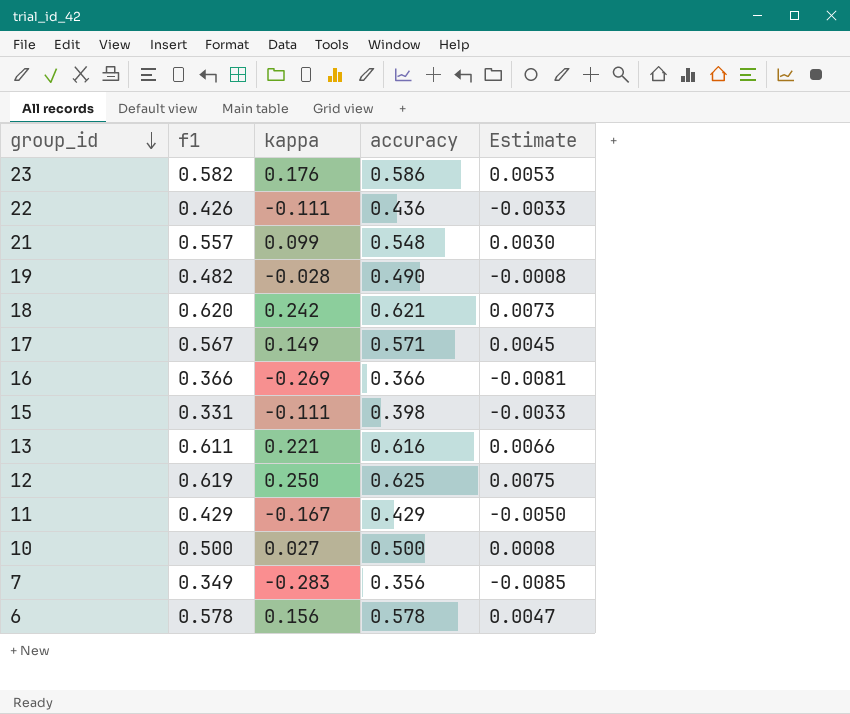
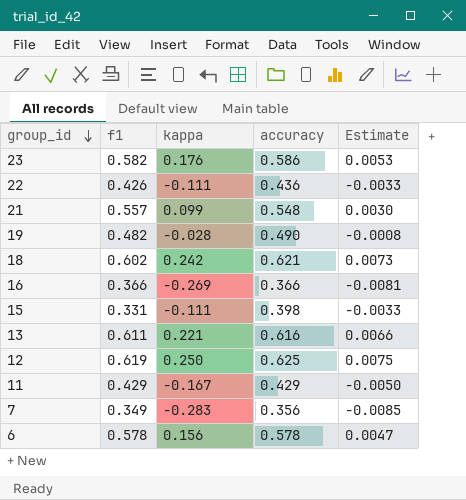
row 17: 0.567 | 0.149 | 0.571 | 0.0045 -> none
row 10: 0.500 | 0.027 | 0.500 | 0.0008 -> none
18 | f1: 0.620 -> 0.602

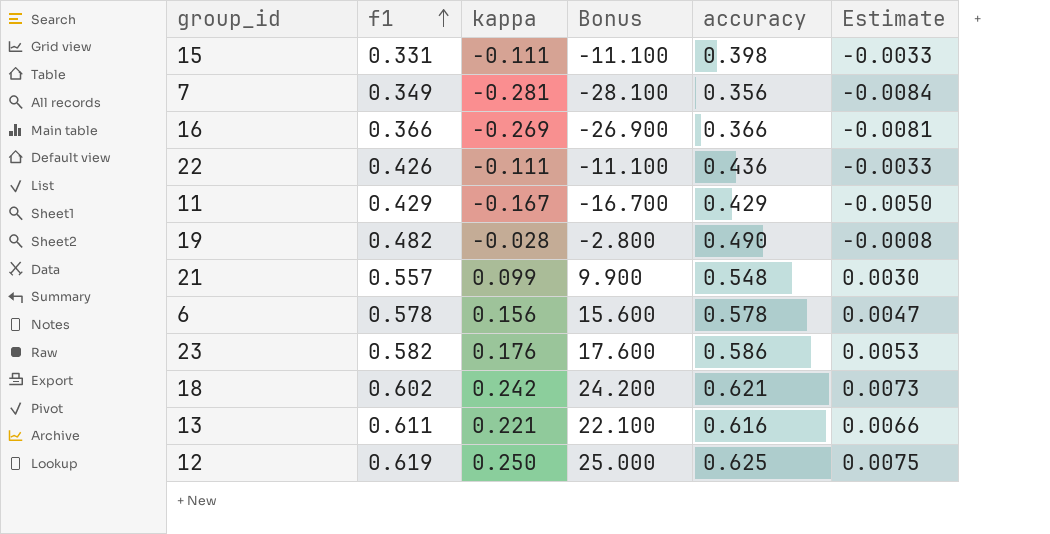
row order: group_id descending -> f1 ascending
column Bonus | formula: none -> [kappa] * 100
7 | kappa: -0.283 -> -0.281
7 | Estimate: -0.0085 -> -0.0084

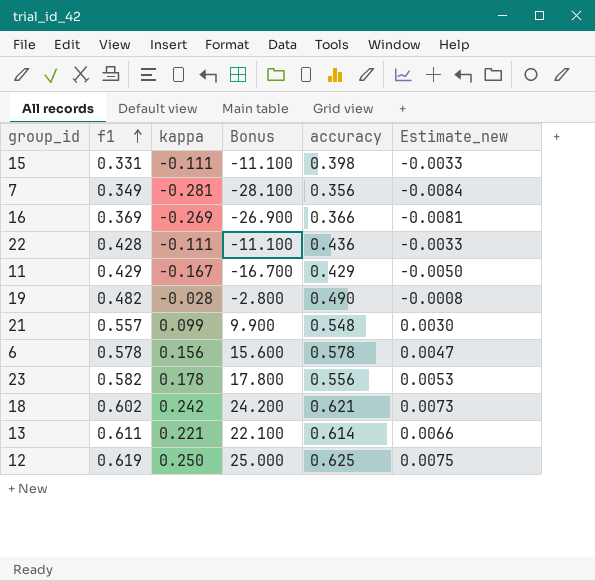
column name: Estimate -> Estimate_new
16 | f1: 0.366 -> 0.369
22 | f1: 0.426 -> 0.428
23 | kappa: 0.176 -> 0.178
23 | Bonus: 17.600 -> 17.800
23 | accuracy: 0.586 -> 0.556
13 | accuracy: 0.616 -> 0.614

